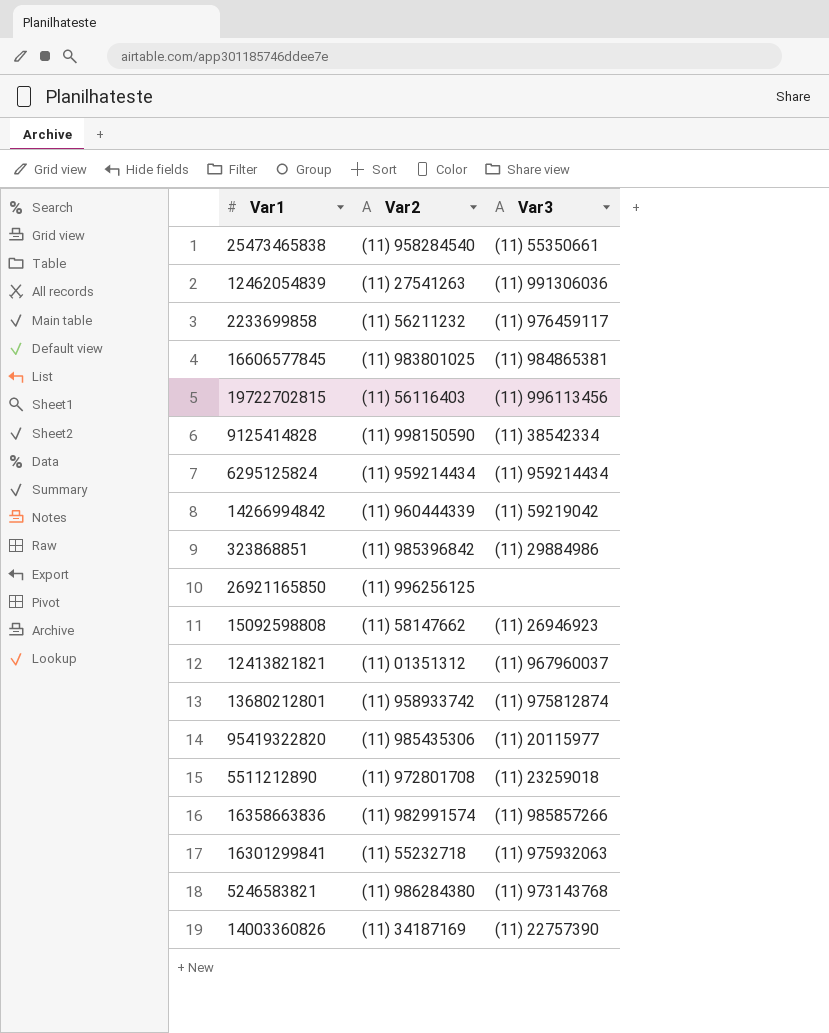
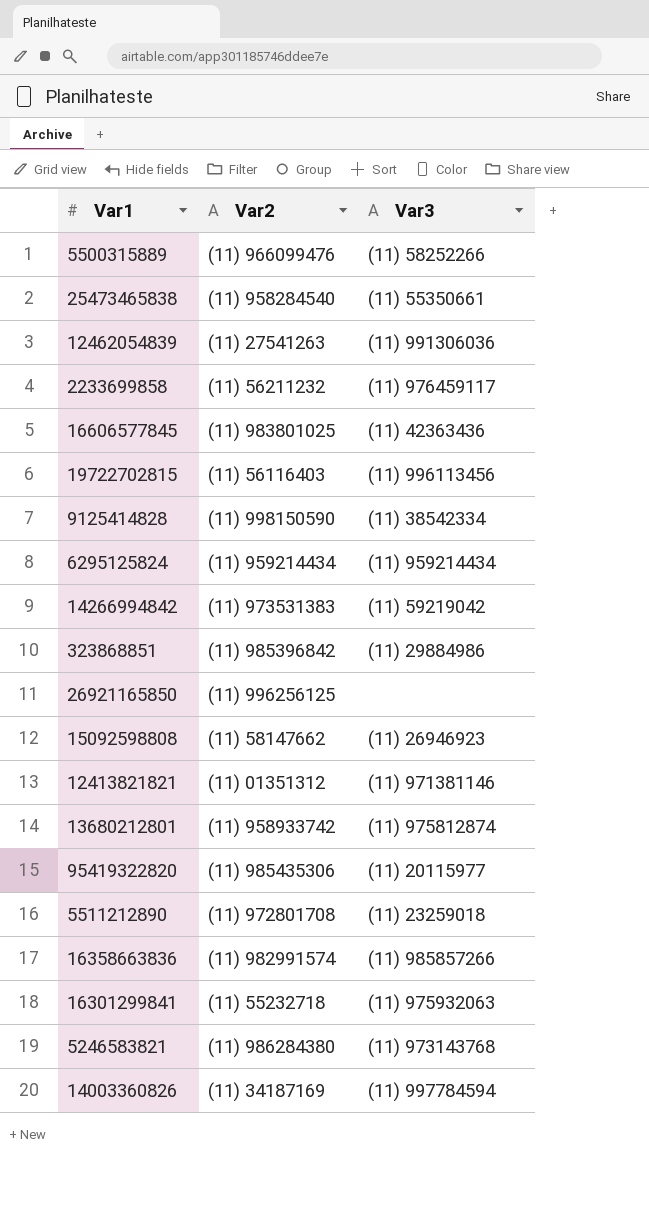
row 5500315889: none -> (11) 966099476 | (11) 58252266
16606577845 | Var3: (11) 984865381 -> (11) 42363436
14266994842 | Var2: (11) 960444339 -> (11) 973531383
12413821821 | Var3: (11) 967960037 -> (11) 971381146
14003360826 | Var3: (11) 22757390 -> (11) 997784594

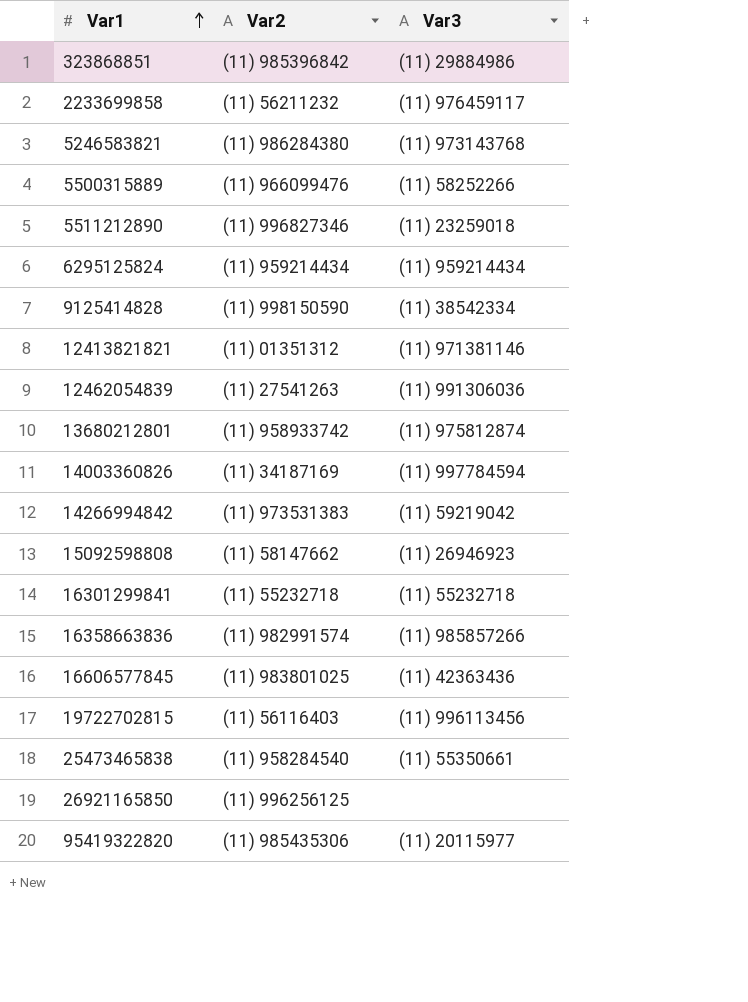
row order: none -> Var1 ascending
5511212890 | Var2: (11) 972801708 -> (11) 996827346
16301299841 | Var3: (11) 975932063 -> (11) 55232718

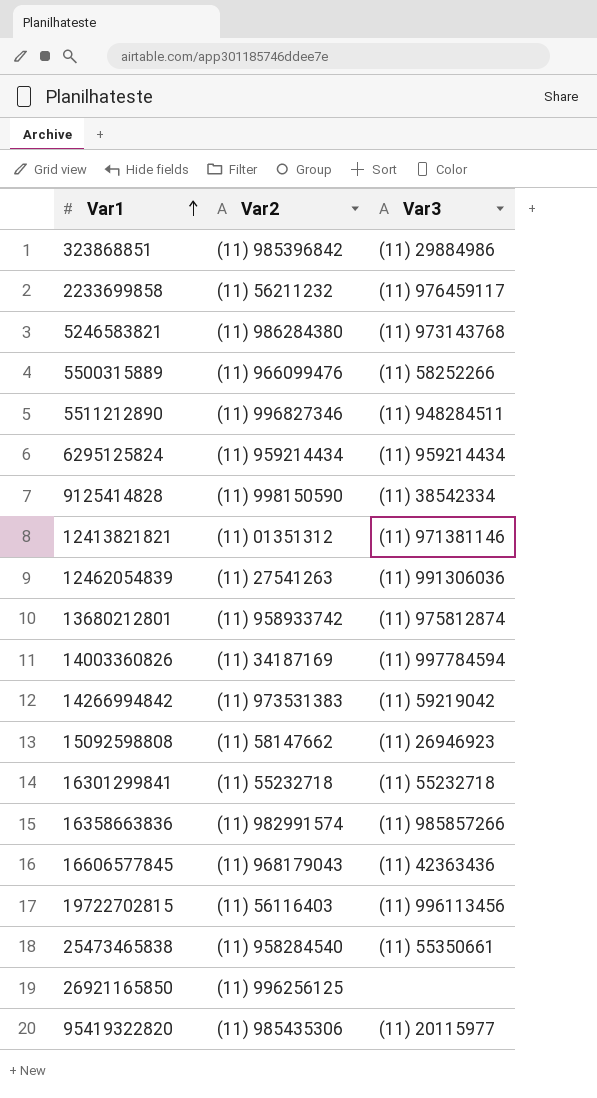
5511212890 | Var3: (11) 23259018 -> (11) 948284511
16606577845 | Var2: (11) 983801025 -> (11) 968179043

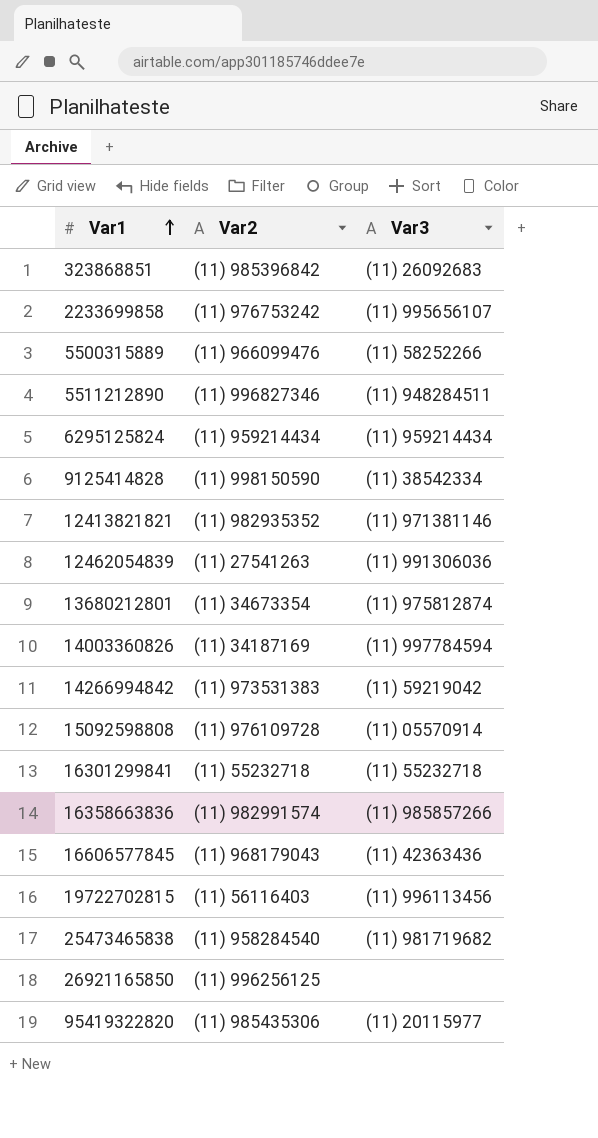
row 5246583821: (11) 986284380 | (11) 973143768 -> none
323868851 | Var3: (11) 29884986 -> (11) 26092683
2233699858 | Var2: (11) 56211232 -> (11) 976753242
2233699858 | Var3: (11) 976459117 -> (11) 995656107
12413821821 | Var2: (11) 01351312 -> (11) 982935352
13680212801 | Var2: (11) 958933742 -> (11) 34673354
15092598808 | Var2: (11) 58147662 -> (11) 976109728
15092598808 | Var3: (11) 26946923 -> (11) 05570914
25473465838 | Var3: (11) 55350661 -> (11) 981719682

